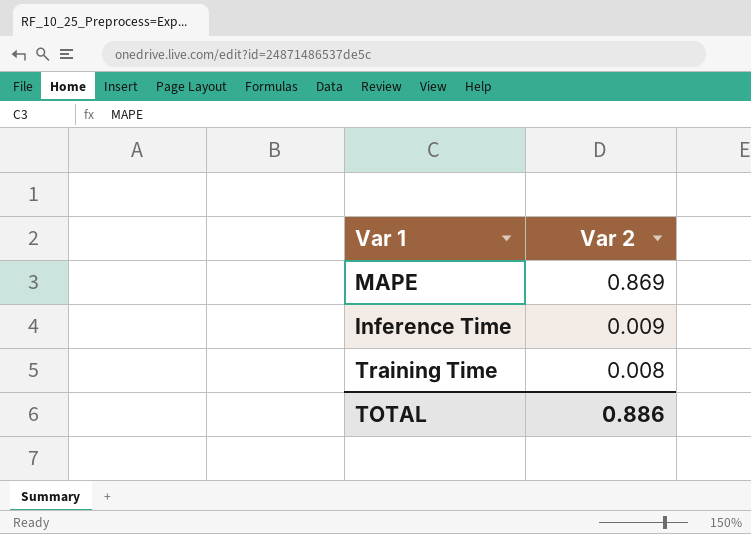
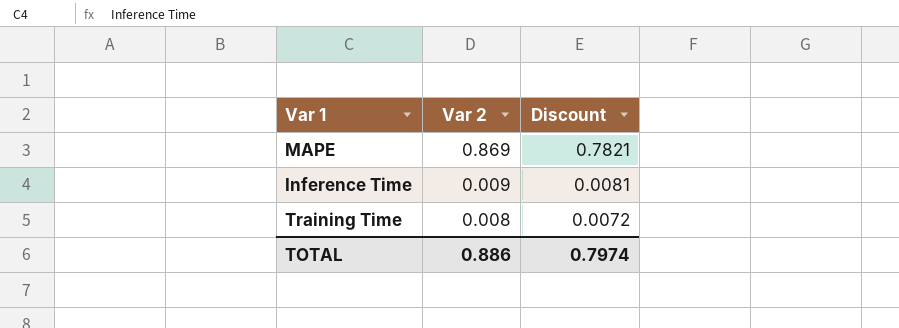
column Discount | formula: none -> [Var 2] * 0.9

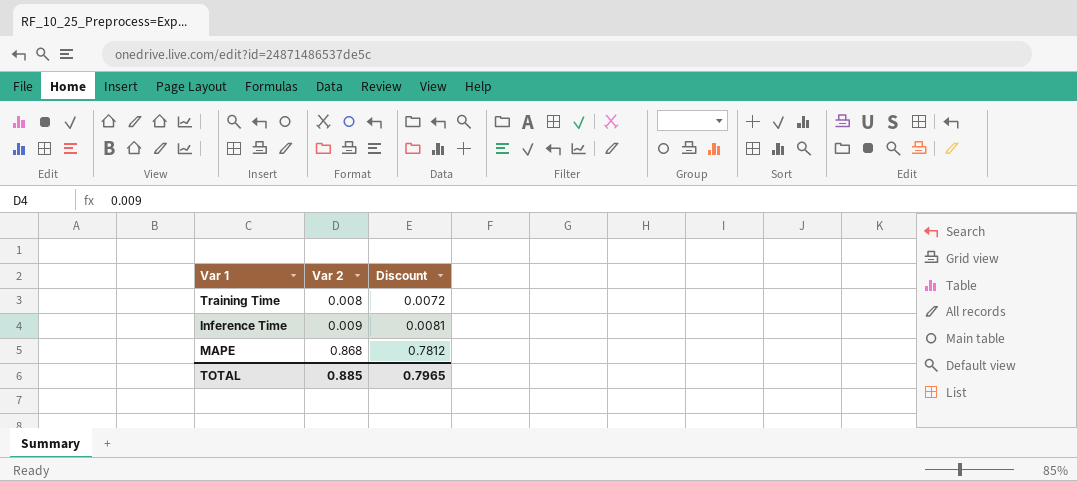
row order: Var 2 descending -> Var 2 ascending
MAPE | Var 2: 0.869 -> 0.868
MAPE | Discount: 0.7821 -> 0.7812
TOTAL | Var 2: 0.886 -> 0.885
TOTAL | Discount: 0.7974 -> 0.7965

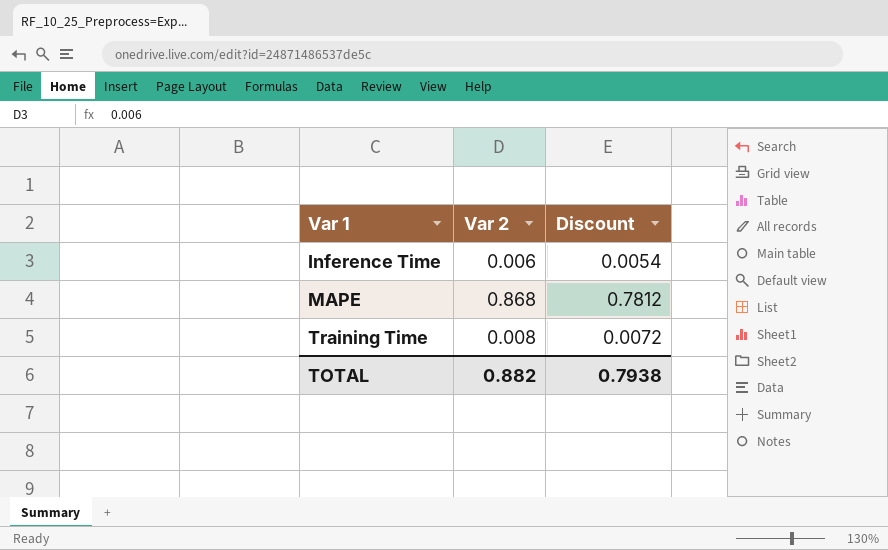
row order: Var 2 ascending -> Var 1 ascending
Inference Time | Var 2: 0.009 -> 0.006
Inference Time | Discount: 0.0081 -> 0.0054
TOTAL | Var 2: 0.885 -> 0.882
TOTAL | Discount: 0.7965 -> 0.7938

